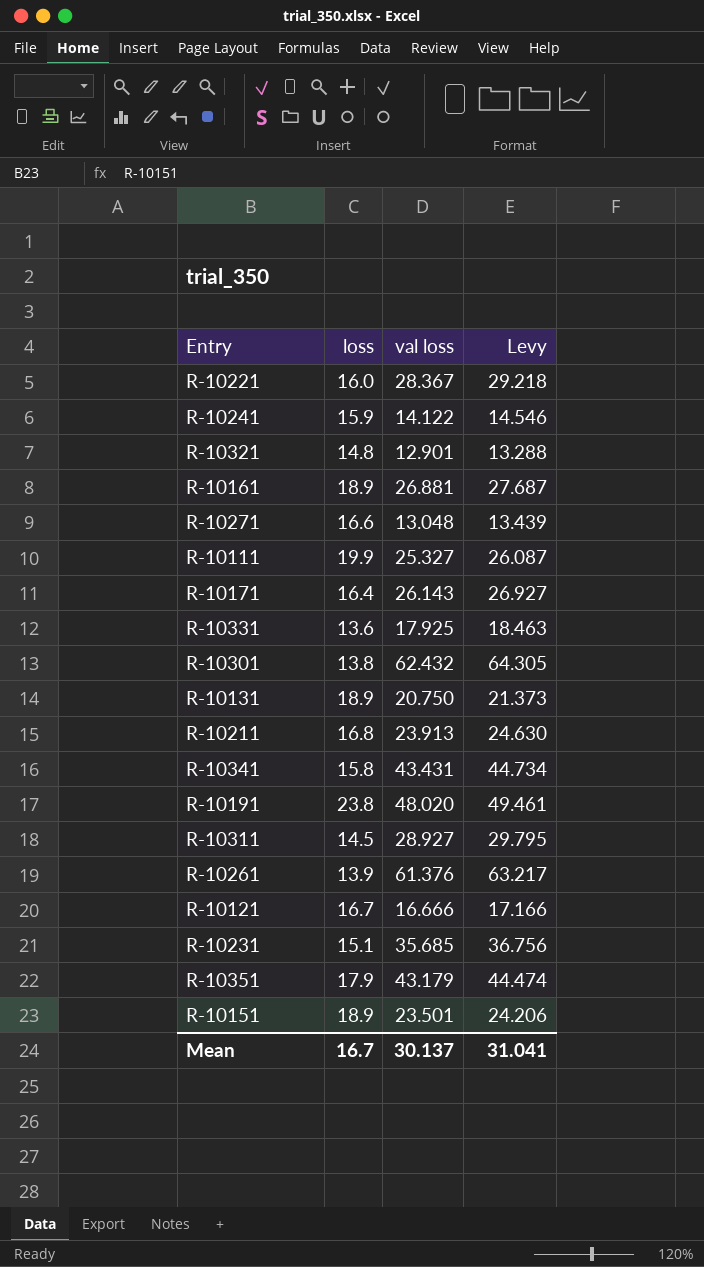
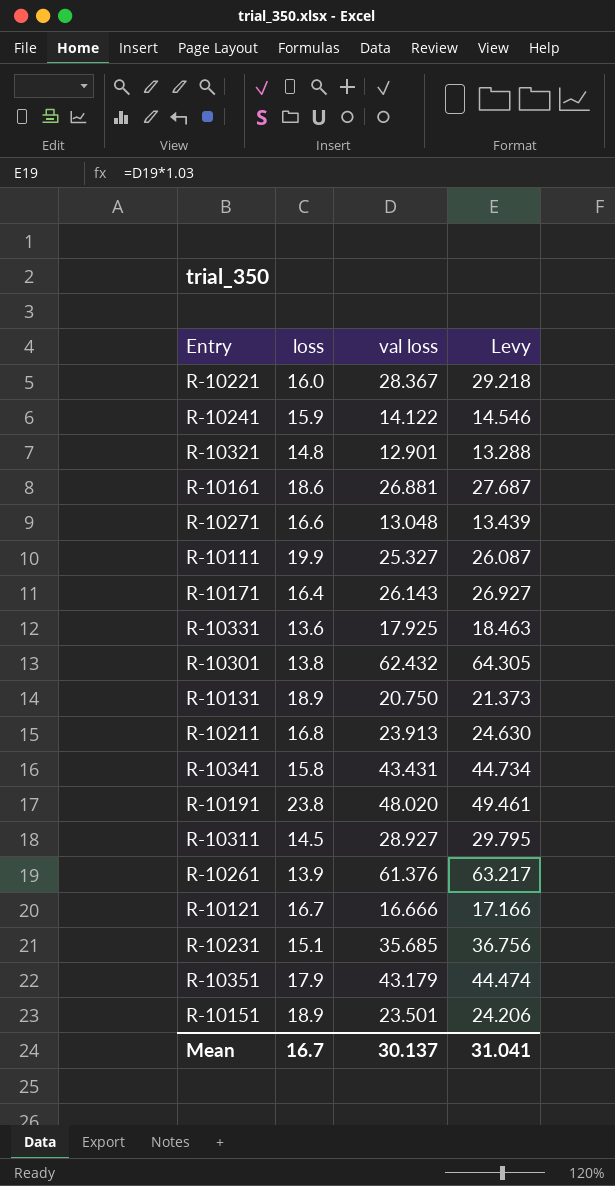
R-10161 | loss: 18.9 -> 18.6

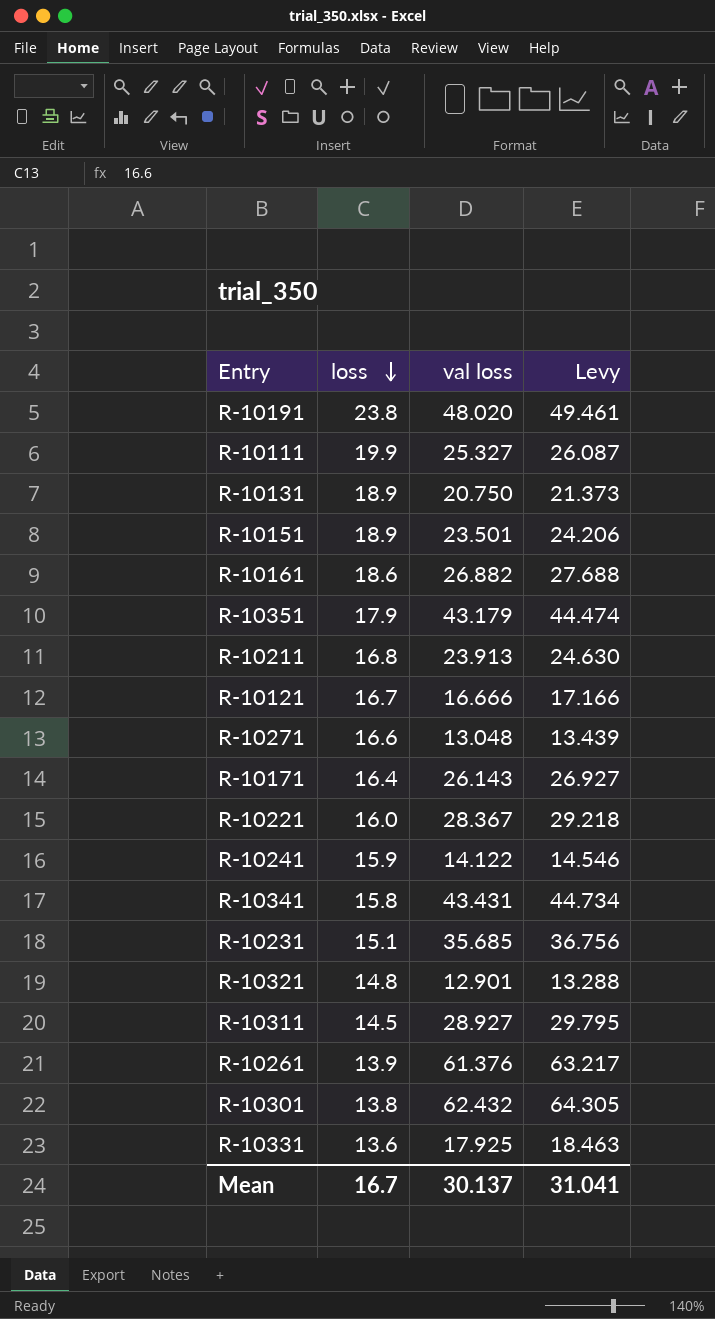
row order: none -> loss descending
R-10161 | val loss: 26.881 -> 26.882
R-10161 | Levy: 27.687 -> 27.688

